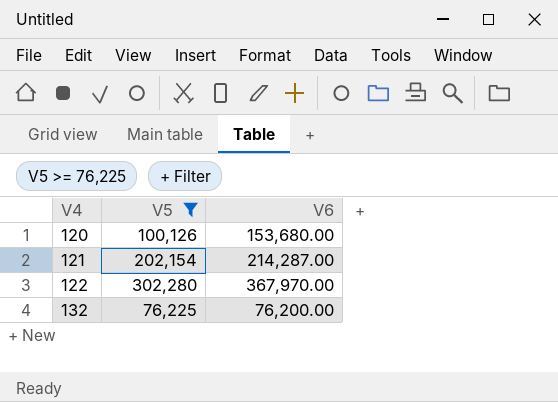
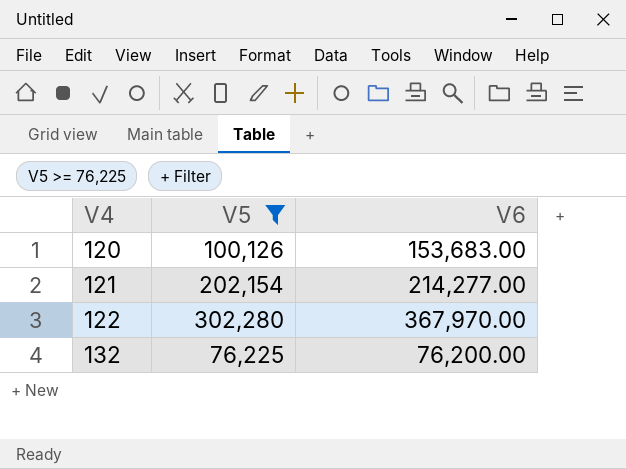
120 | V6: 153,680.00 -> 153,683.00
121 | V6: 214,287.00 -> 214,277.00

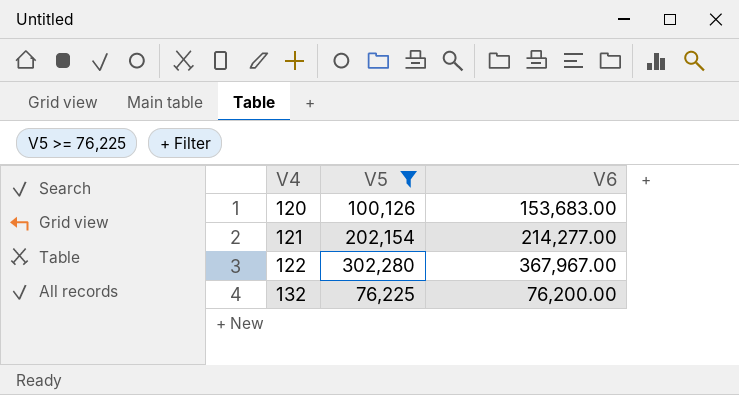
122 | V6: 367,970.00 -> 367,967.00

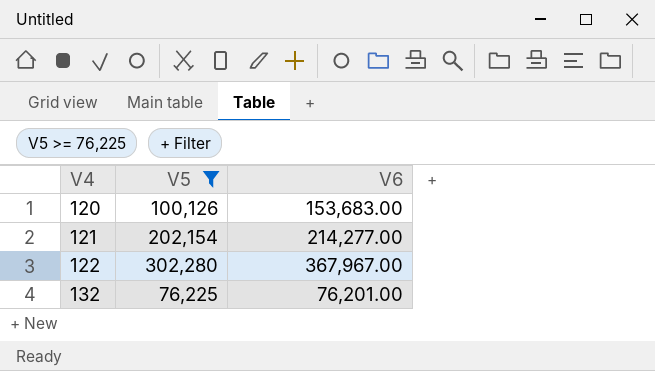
132 | V6: 76,200.00 -> 76,201.00

